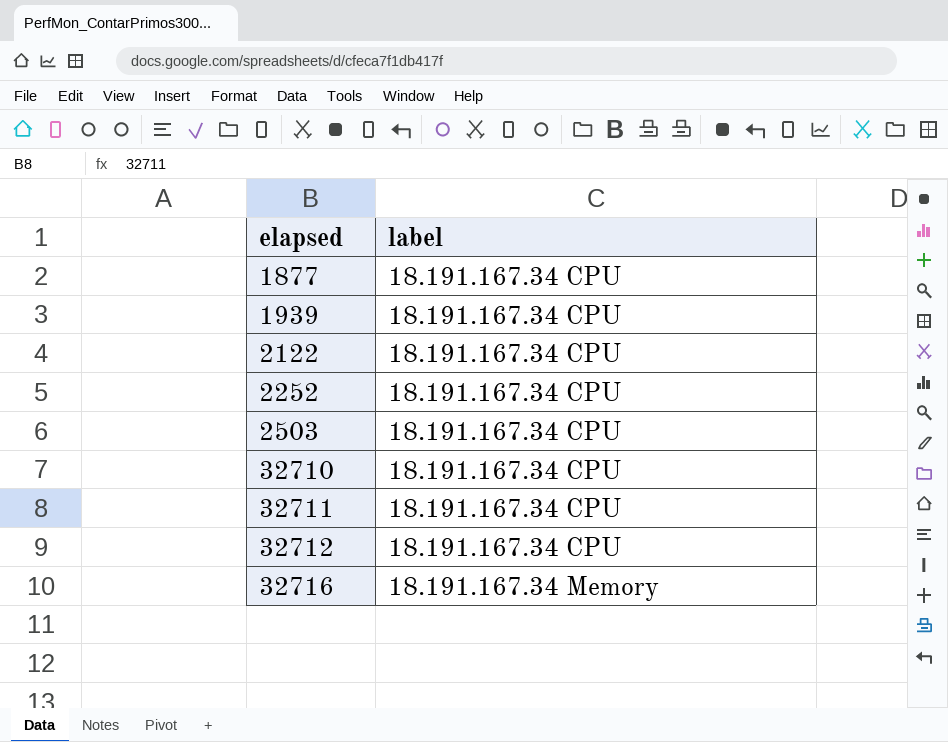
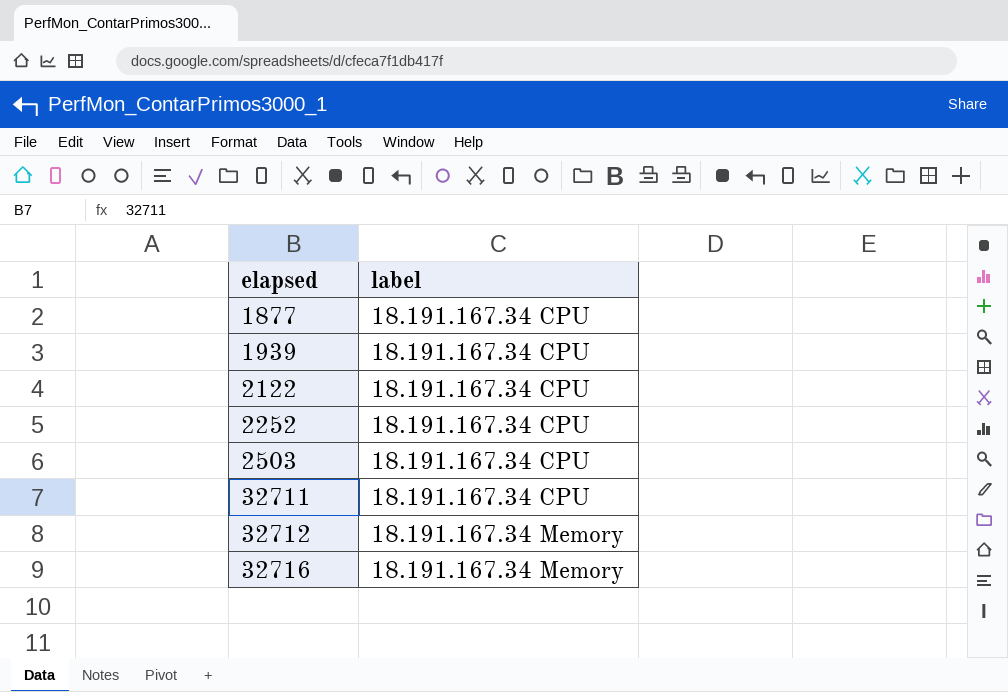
row 32710: 18.191.167.34 CPU -> none
32712 | label: 18.191.167.34 CPU -> 18.191.167.34 Memory

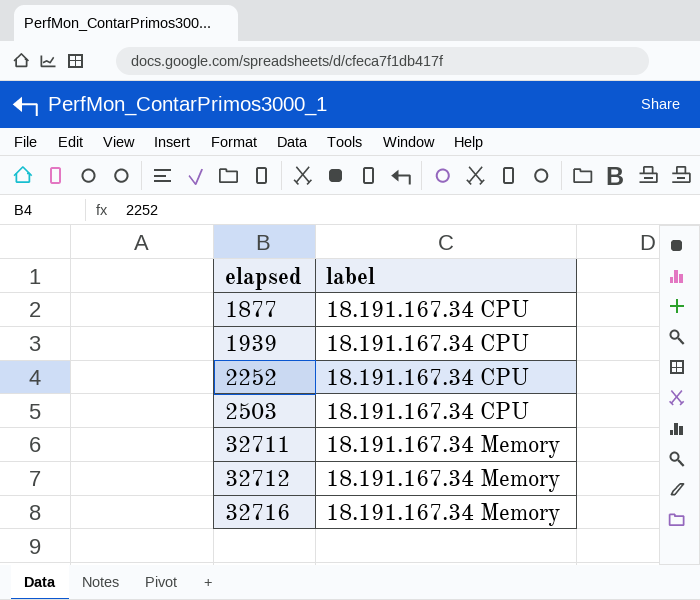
row 2122: 18.191.167.34 CPU -> none
32711 | label: 18.191.167.34 CPU -> 18.191.167.34 Memory

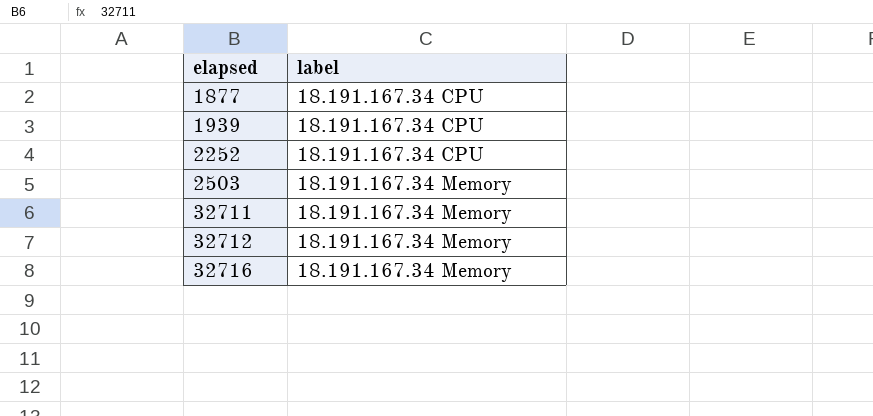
2503 | label: 18.191.167.34 CPU -> 18.191.167.34 Memory

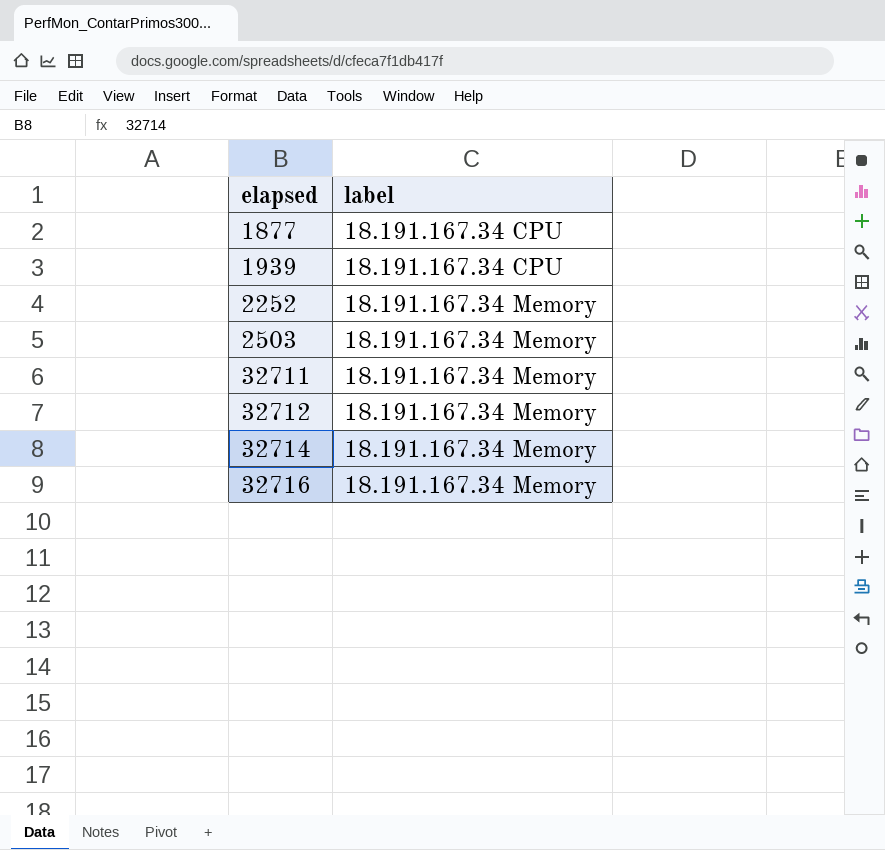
2252 | label: 18.191.167.34 CPU -> 18.191.167.34 Memory
row 32714: none -> 18.191.167.34 Memory

